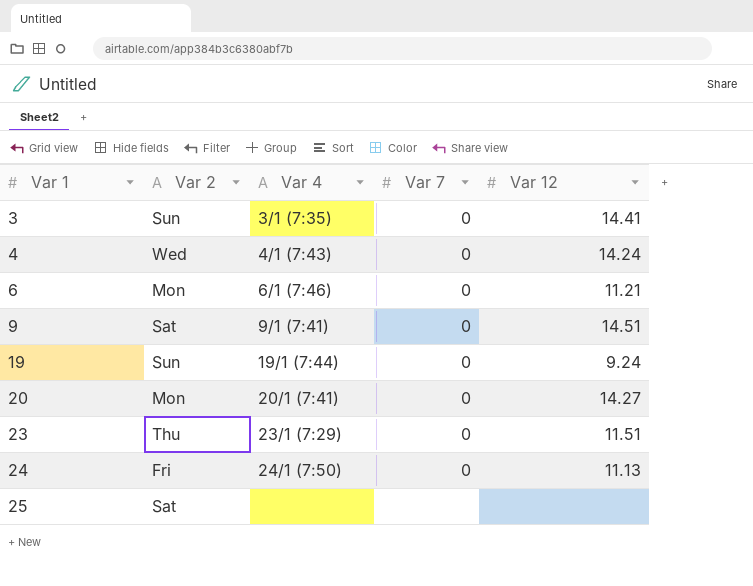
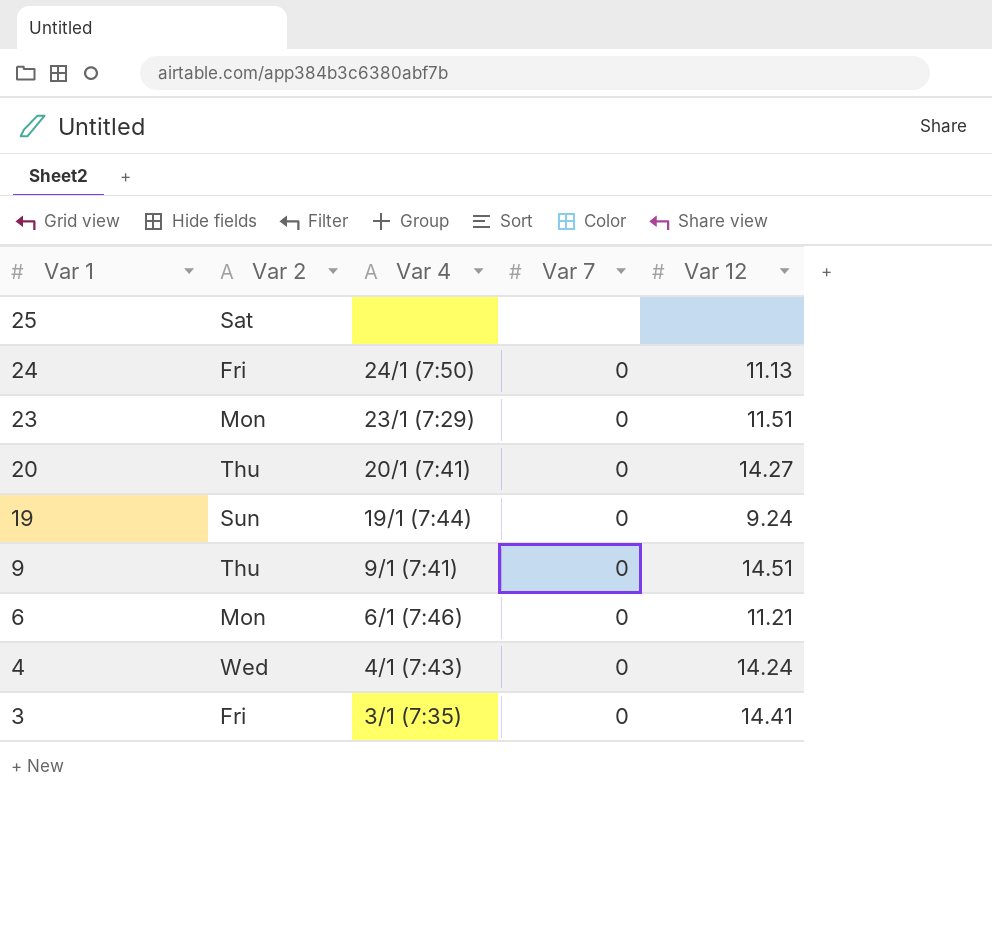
row order: Var 1 ascending -> Var 1 descending
23 | Var 2: Thu -> Mon
20 | Var 2: Mon -> Thu
9 | Var 2: Sat -> Thu
3 | Var 2: Sun -> Fri

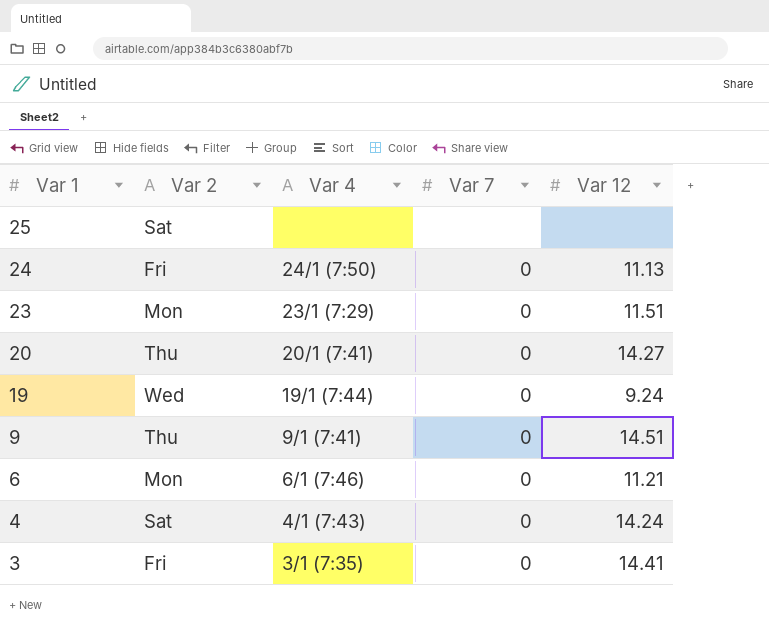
19 | Var 2: Sun -> Wed
4 | Var 2: Wed -> Sat

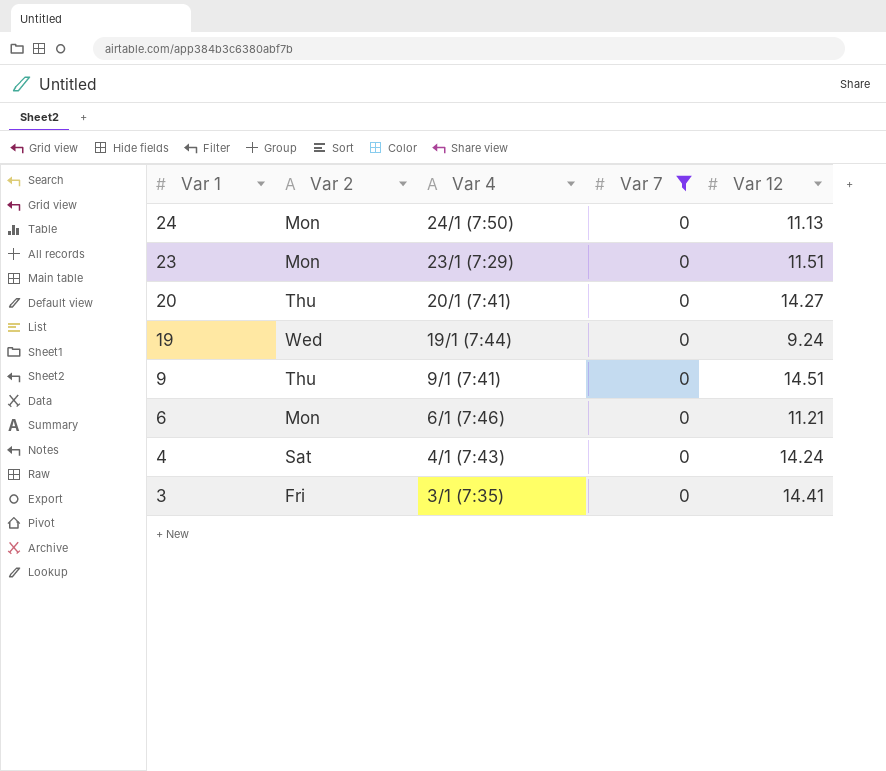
filter: none -> Var 7 = 0
24 | Var 2: Fri -> Mon

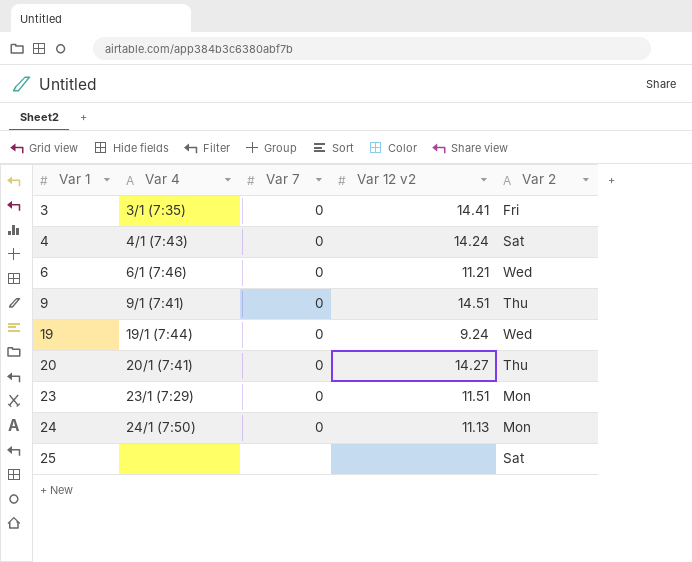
filter: Var 7 = 0 -> none
row order: Var 1 descending -> Var 1 ascending
column name: Var 12 -> Var 12 v2
column Var 2 | position: 2 -> 5
6 | Var 2: Mon -> Wed

